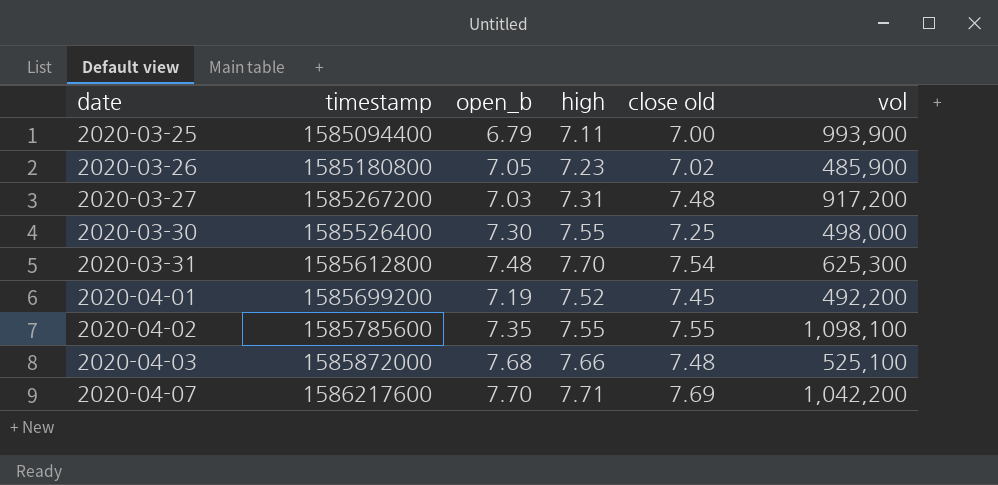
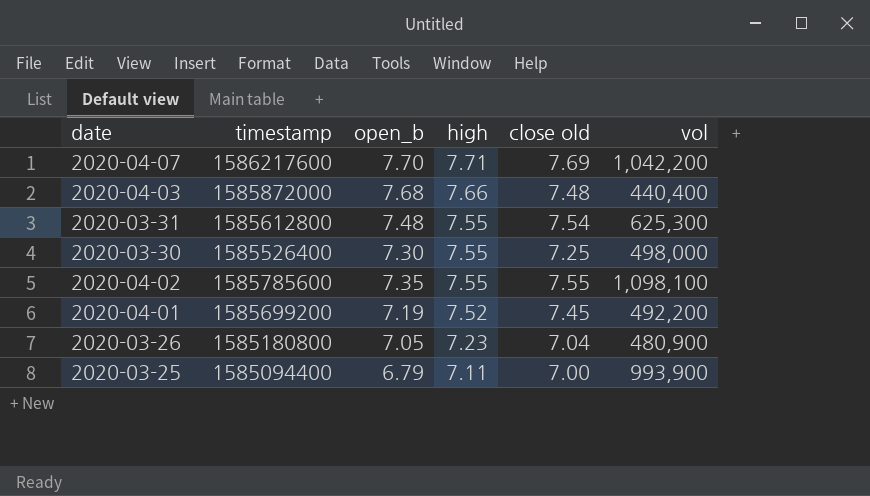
row order: date ascending -> high descending
row 2020-03-27: 1585267200 | 7.03 | 7.31 | 7.48 | 917,200 -> none
2020-04-03 | vol: 525,100 -> 440,400
2020-03-31 | high: 7.70 -> 7.55
2020-03-26 | close old: 7.02 -> 7.04
2020-03-26 | vol: 485,900 -> 480,900

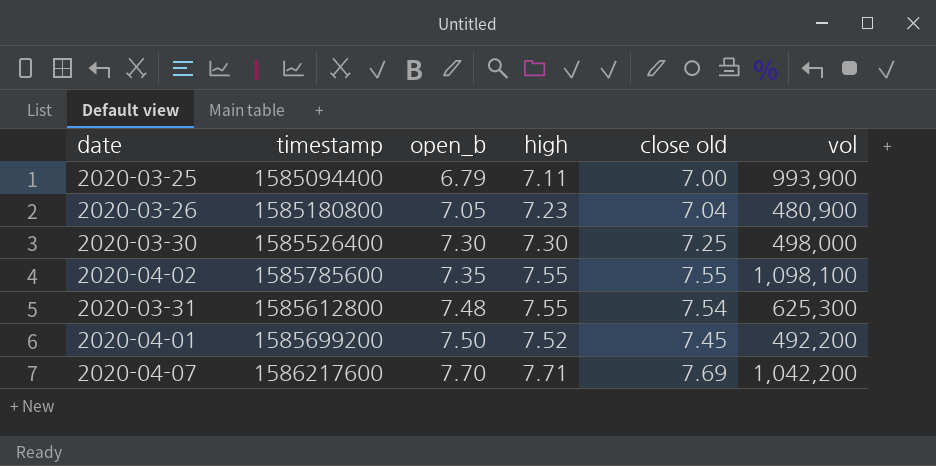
row order: high descending -> open_b ascending
row 2020-04-03: 1585872000 | 7.68 | 7.66 | 7.48 | 440,400 -> none
2020-03-30 | high: 7.55 -> 7.30
2020-04-01 | open_b: 7.19 -> 7.50

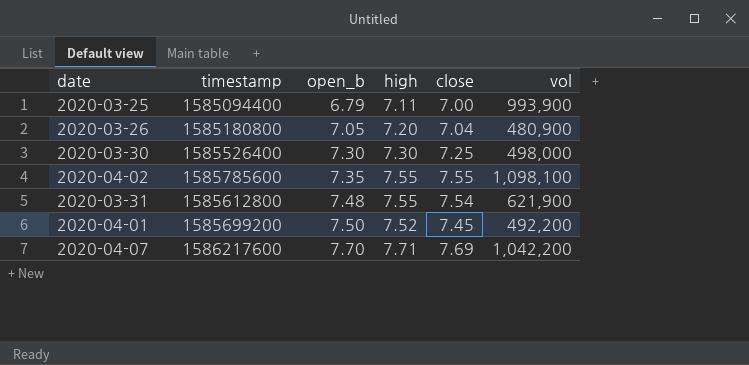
column name: close old -> close
2020-03-26 | high: 7.23 -> 7.20
2020-03-31 | vol: 625,300 -> 621,900

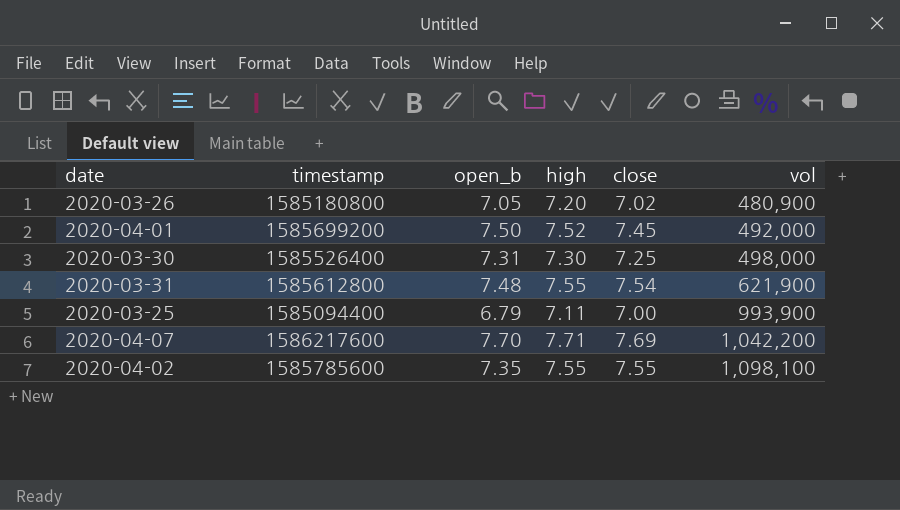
row order: open_b ascending -> vol ascending
2020-03-26 | close: 7.04 -> 7.02
2020-04-01 | vol: 492,200 -> 492,000
2020-03-30 | open_b: 7.30 -> 7.31

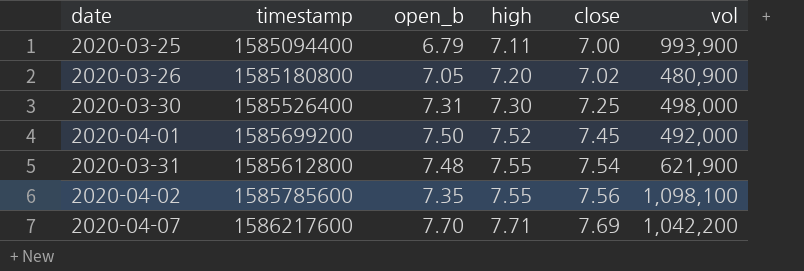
row order: vol ascending -> high ascending
2020-04-02 | close: 7.55 -> 7.56

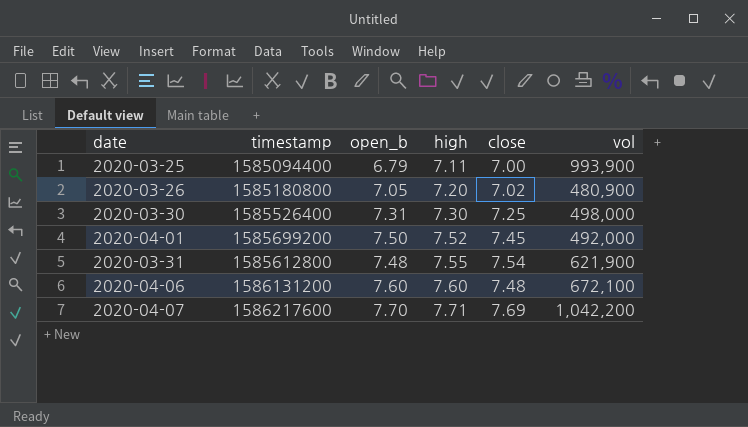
row 2020-04-02: 1585785600 | 7.35 | 7.55 | 7.56 | 1,098,100 -> none
row 2020-04-06: none -> 1586131200 | 7.60 | 7.60 | 7.48 | 672,100

